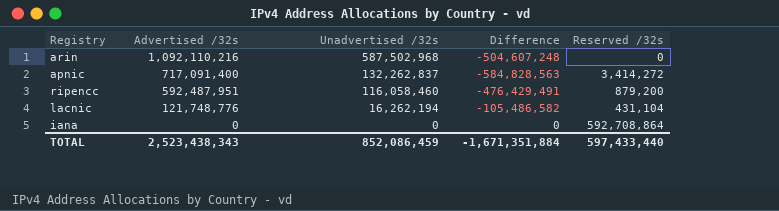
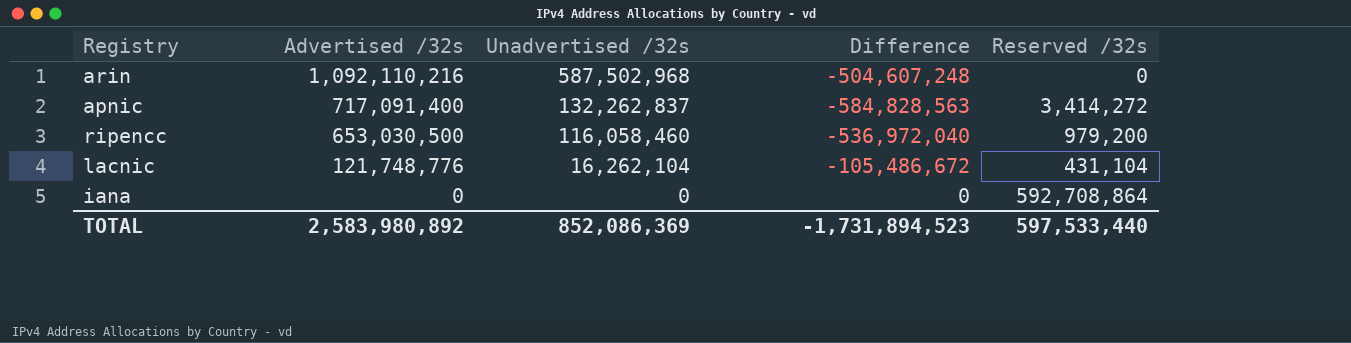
ripencc | Advertised /32s: 592,487,951 -> 653,030,500
ripencc | Difference: -476,429,491 -> -536,972,040
ripencc | Reserved /32s: 879,200 -> 979,200
lacnic | Unadvertised /32s: 16,262,194 -> 16,262,104
lacnic | Difference: -105,486,582 -> -105,486,672
TOTAL | Advertised /32s: 2,523,438,343 -> 2,583,980,892
TOTAL | Unadvertised /32s: 852,086,459 -> 852,086,369
TOTAL | Difference: -1,671,351,884 -> -1,731,894,523
TOTAL | Reserved /32s: 597,433,440 -> 597,533,440

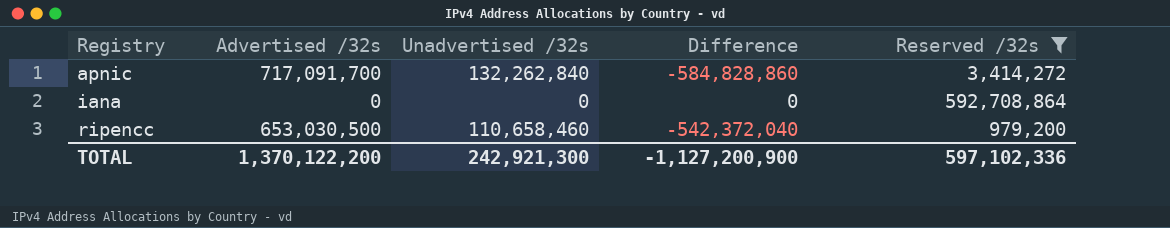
filter: none -> Reserved /32s >= 979,200
row order: Advertised /32s descending -> Registry ascending
apnic | Advertised /32s: 717,091,400 -> 717,091,700
apnic | Unadvertised /32s: 132,262,837 -> 132,262,840
apnic | Difference: -584,828,563 -> -584,828,860
ripencc | Unadvertised /32s: 116,058,460 -> 110,658,460
ripencc | Difference: -536,972,040 -> -542,372,040
TOTAL | Advertised /32s: 2,583,980,892 -> 1,370,122,200
TOTAL | Unadvertised /32s: 852,086,369 -> 242,921,300
TOTAL | Difference: -1,731,894,523 -> -1,127,200,900
TOTAL | Reserved /32s: 597,533,440 -> 597,102,336

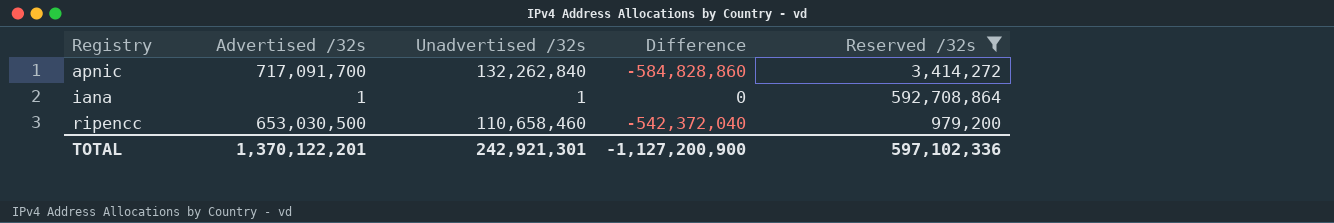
iana | Advertised /32s: 0 -> 1
iana | Unadvertised /32s: 0 -> 1
TOTAL | Advertised /32s: 1,370,122,200 -> 1,370,122,201
TOTAL | Unadvertised /32s: 242,921,300 -> 242,921,301

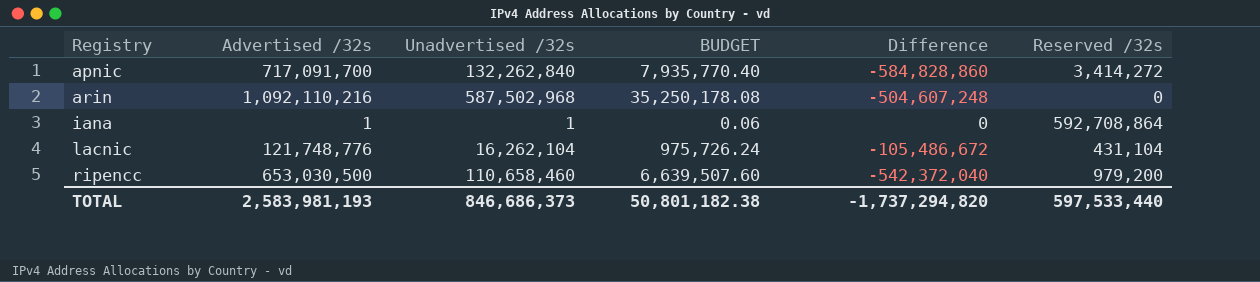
filter: Reserved /32s >= 979,200 -> none
column BUDGET | formula: none -> [Unadvertised /32s] * 0.06
TOTAL | Advertised /32s: 1,370,122,201 -> 2,583,981,193
TOTAL | Unadvertised /32s: 242,921,301 -> 846,686,373
TOTAL | Difference: -1,127,200,900 -> -1,737,294,820
TOTAL | Reserved /32s: 597,102,336 -> 597,533,440

